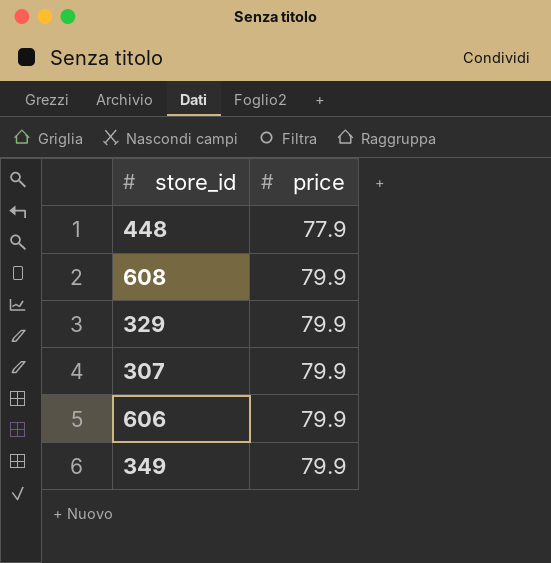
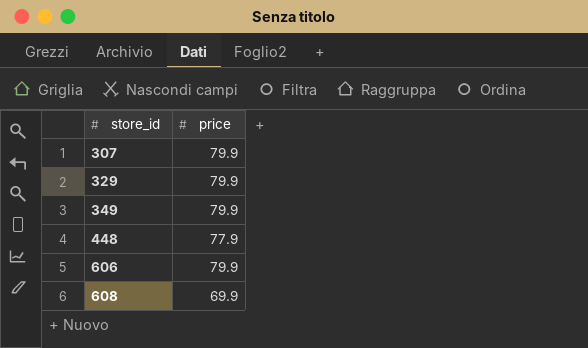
row order: price ascending -> store_id ascending
608 | price: 79.9 -> 69.9

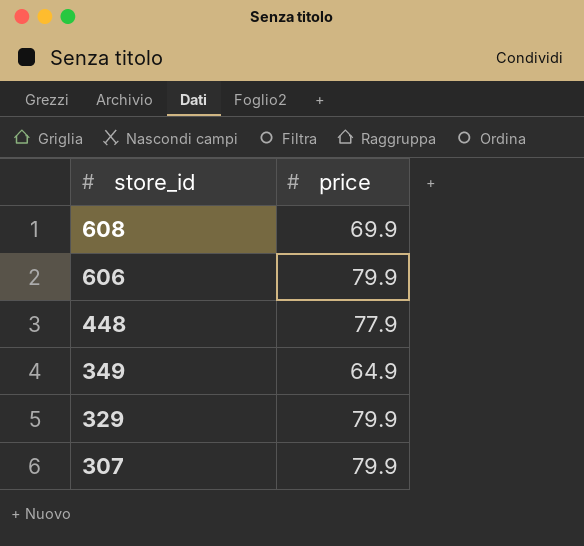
row order: store_id ascending -> store_id descending
349 | price: 79.9 -> 64.9

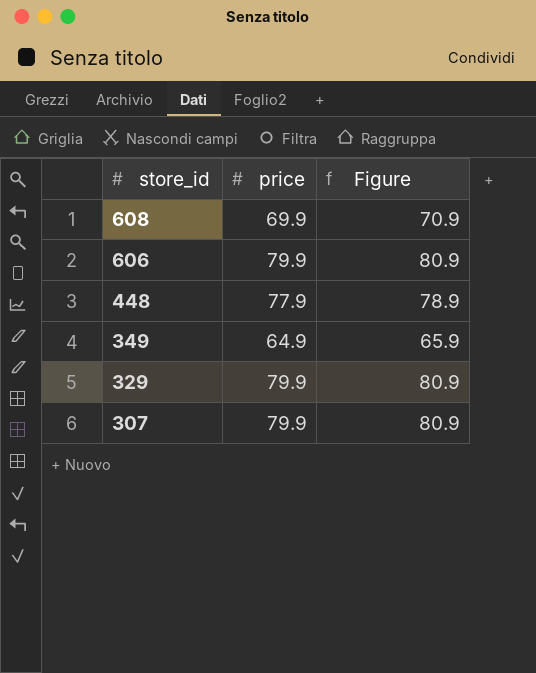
column Figure | formula: none -> [price] + 1

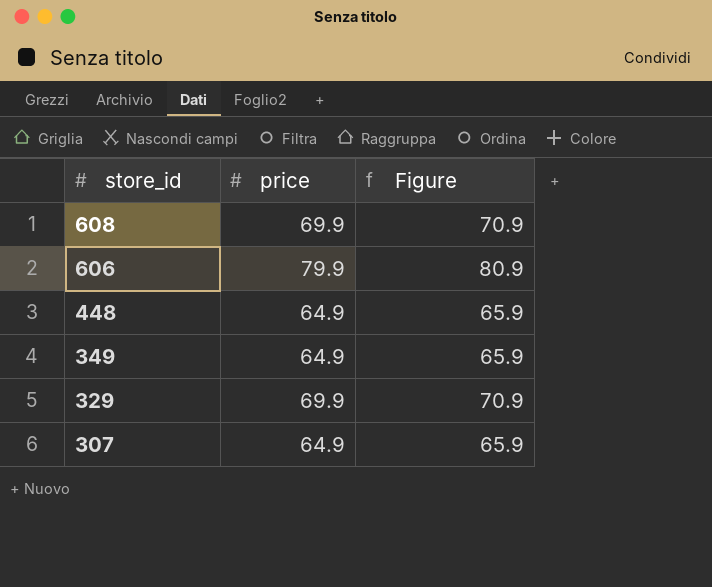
448 | price: 77.9 -> 64.9
448 | Figure: 78.9 -> 65.9
329 | price: 79.9 -> 69.9
329 | Figure: 80.9 -> 70.9
307 | price: 79.9 -> 64.9
307 | Figure: 80.9 -> 65.9

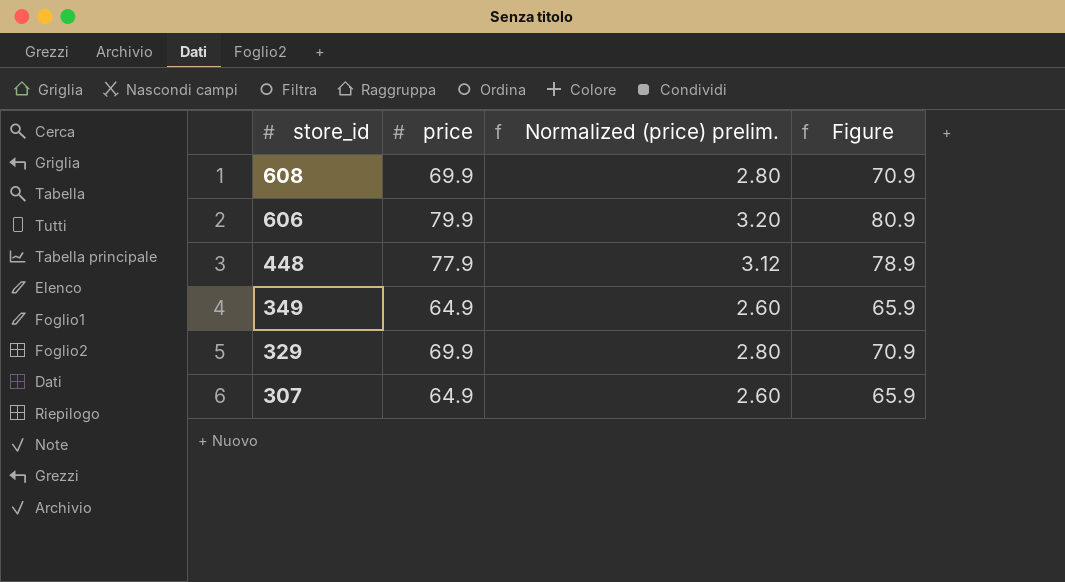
column Normalized (price) prelim. | formula: none -> [price] * 0.04
448 | price: 64.9 -> 77.9
448 | Figure: 65.9 -> 78.9

